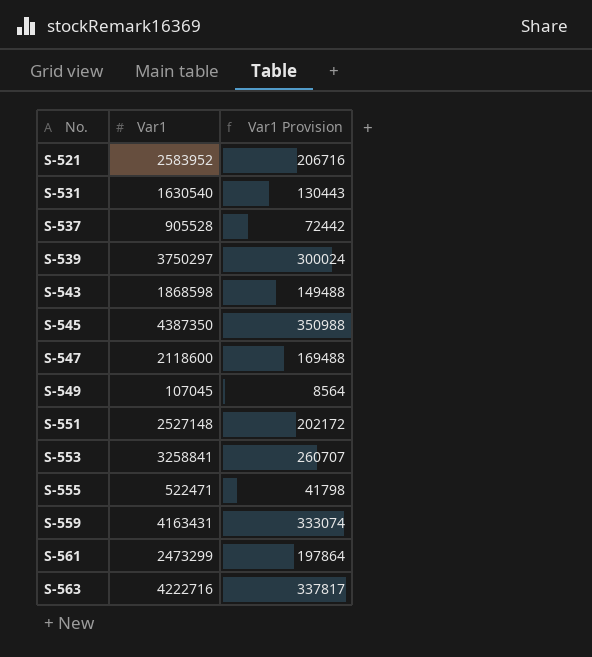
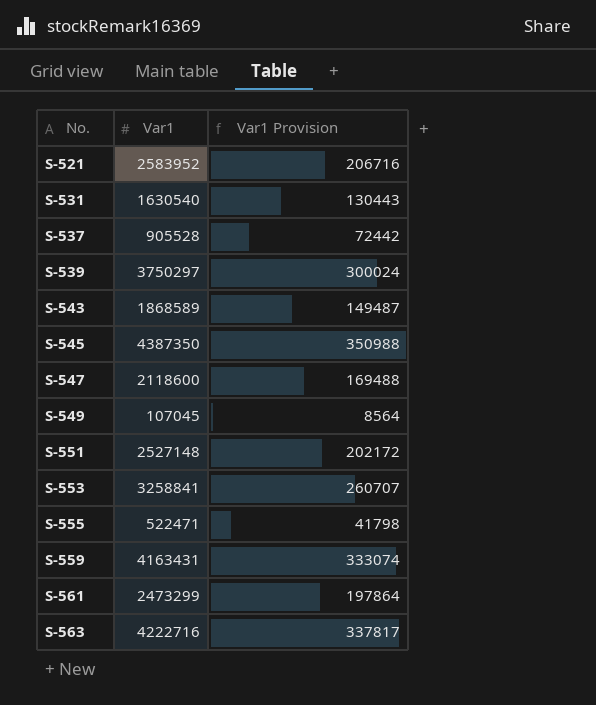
S-543 | Var1: 1868598 -> 1868589
S-543 | Var1 Provision: 149488 -> 149487

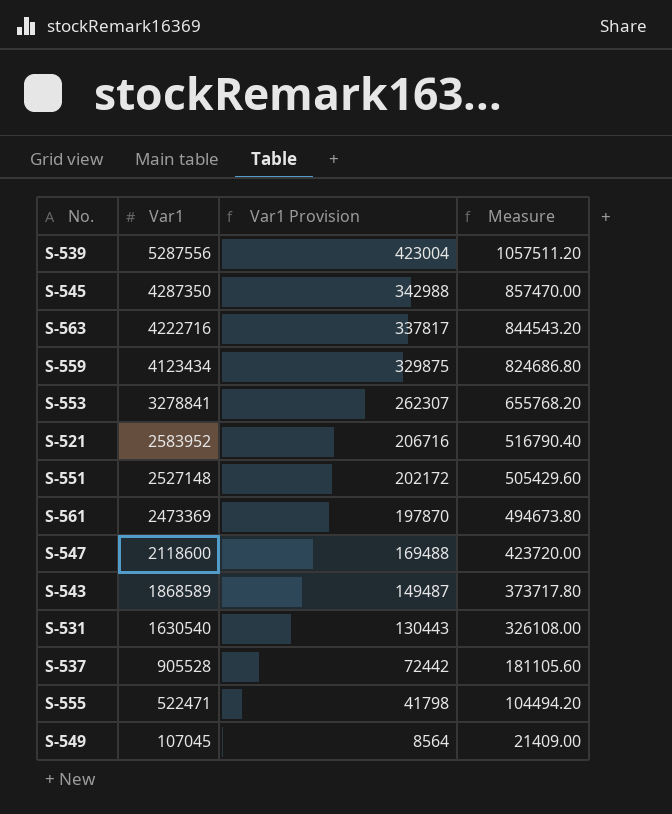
row order: No. ascending -> Var1 descending
column Measure | formula: none -> [Var1] * 0.2
S-539 | Var1: 3750297 -> 5287556
S-539 | Var1 Provision: 300024 -> 423004
S-545 | Var1: 4387350 -> 4287350
S-545 | Var1 Provision: 350988 -> 342988
S-559 | Var1: 4163431 -> 4123434
S-559 | Var1 Provision: 333074 -> 329875
S-553 | Var1: 3258841 -> 3278841
S-553 | Var1 Provision: 260707 -> 262307
S-561 | Var1: 2473299 -> 2473369
S-561 | Var1 Provision: 197864 -> 197870

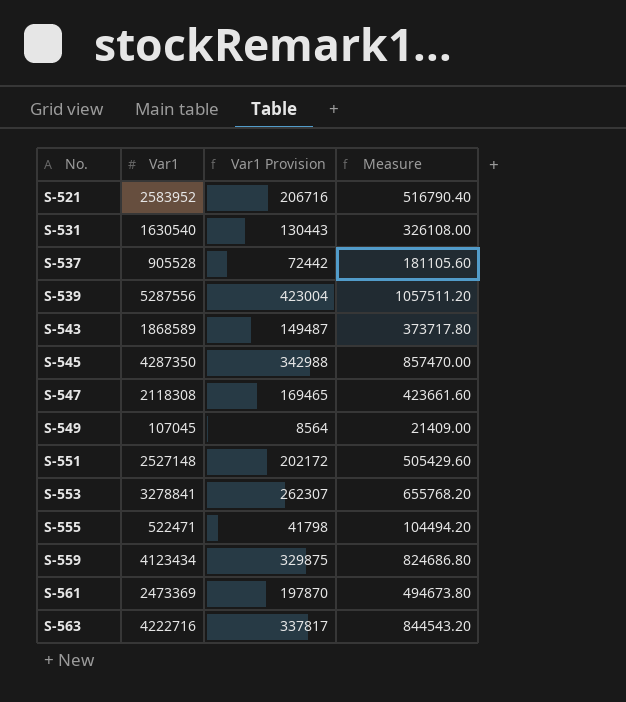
row order: Var1 descending -> No. ascending
S-547 | Var1: 2118600 -> 2118308
S-547 | Var1 Provision: 169488 -> 169465
S-547 | Measure: 423720.00 -> 423661.60

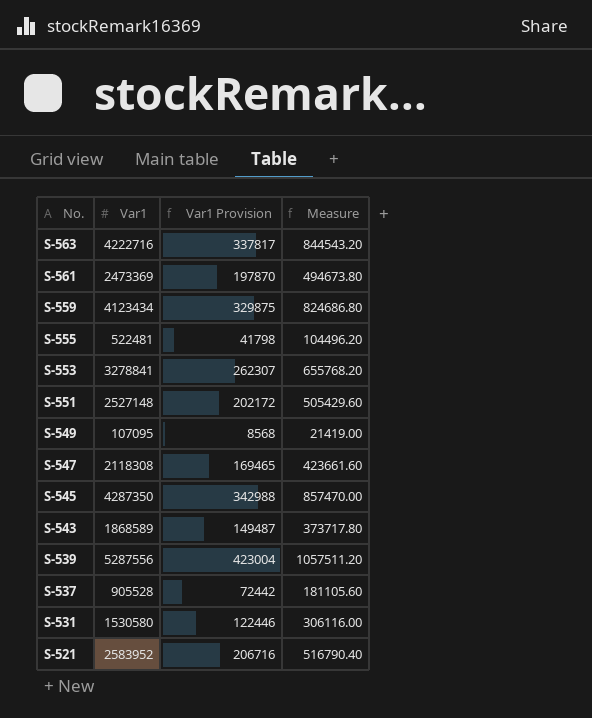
row order: No. ascending -> No. descending
S-555 | Var1: 522471 -> 522481
S-555 | Measure: 104494.20 -> 104496.20
S-549 | Var1: 107045 -> 107095
S-549 | Var1 Provision: 8564 -> 8568
S-549 | Measure: 21409.00 -> 21419.00
S-531 | Var1: 1630540 -> 1530580
S-531 | Var1 Provision: 130443 -> 122446
S-531 | Measure: 326108.00 -> 306116.00

